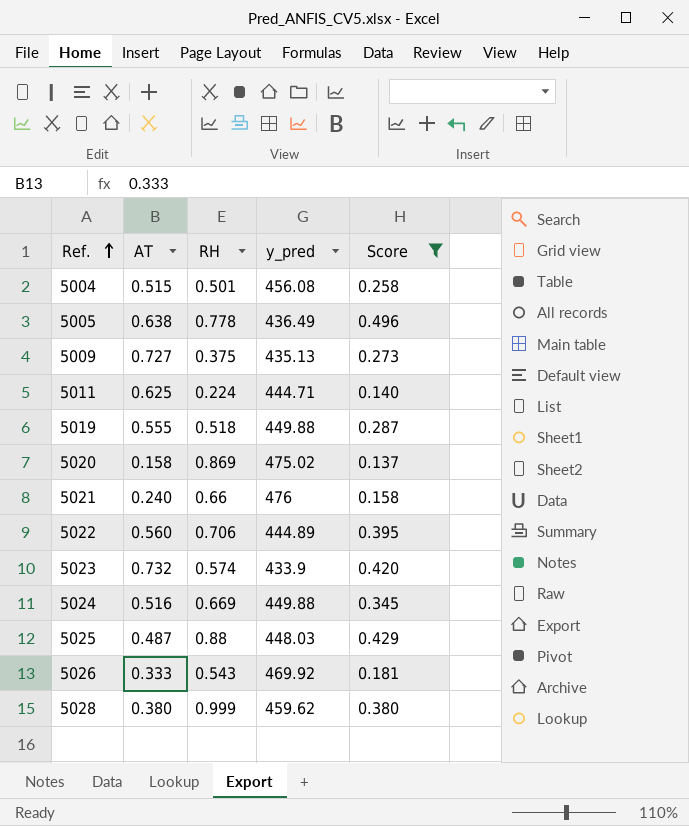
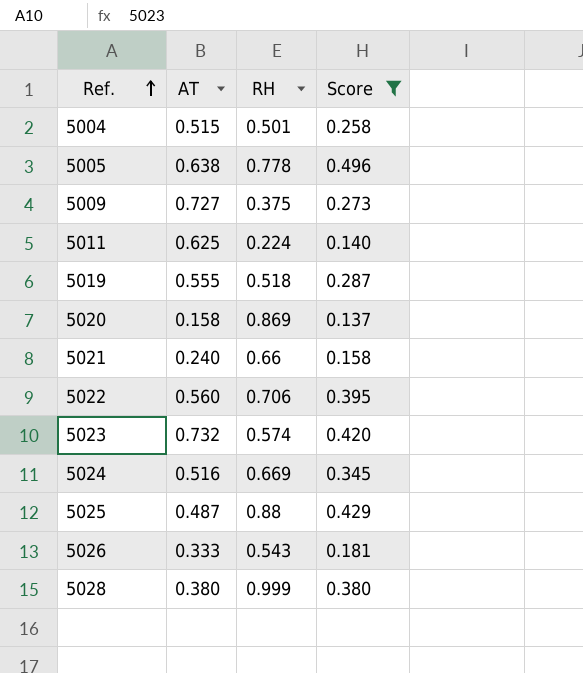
column y_pred | position: 4 -> none

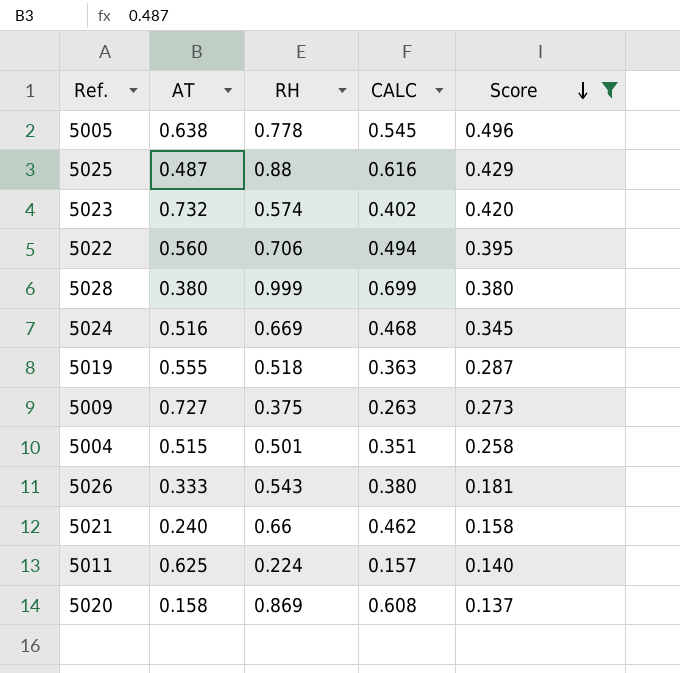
row order: Ref. ascending -> Score descending
column CALC | formula: none -> [RH] * 0.7

